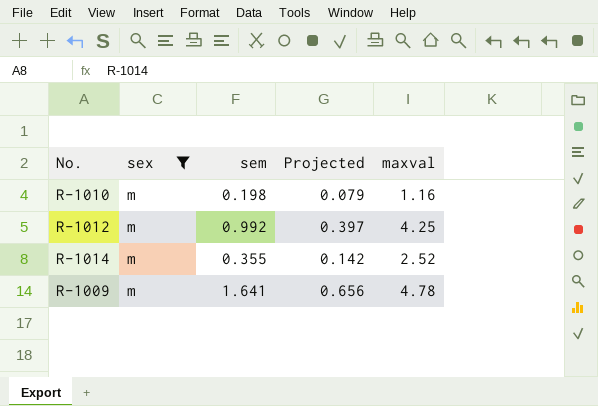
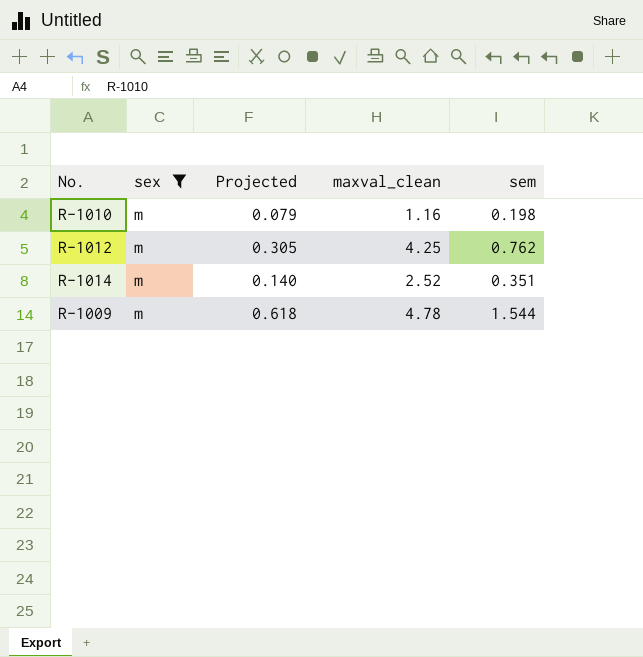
column name: maxval -> maxval_clean
column sem | position: 3 -> 5
R-1012 | Projected: 0.397 -> 0.305
R-1012 | sem: 0.992 -> 0.762
R-1014 | Projected: 0.142 -> 0.140
R-1014 | sem: 0.355 -> 0.351
R-1009 | Projected: 0.656 -> 0.618
R-1009 | sem: 1.641 -> 1.544

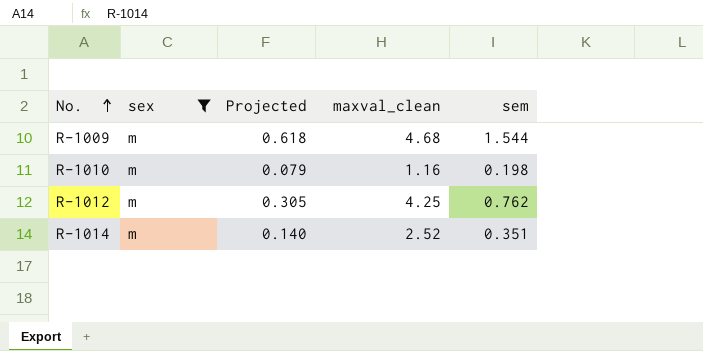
row order: none -> No. ascending
R-1009 | maxval_clean: 4.78 -> 4.68

